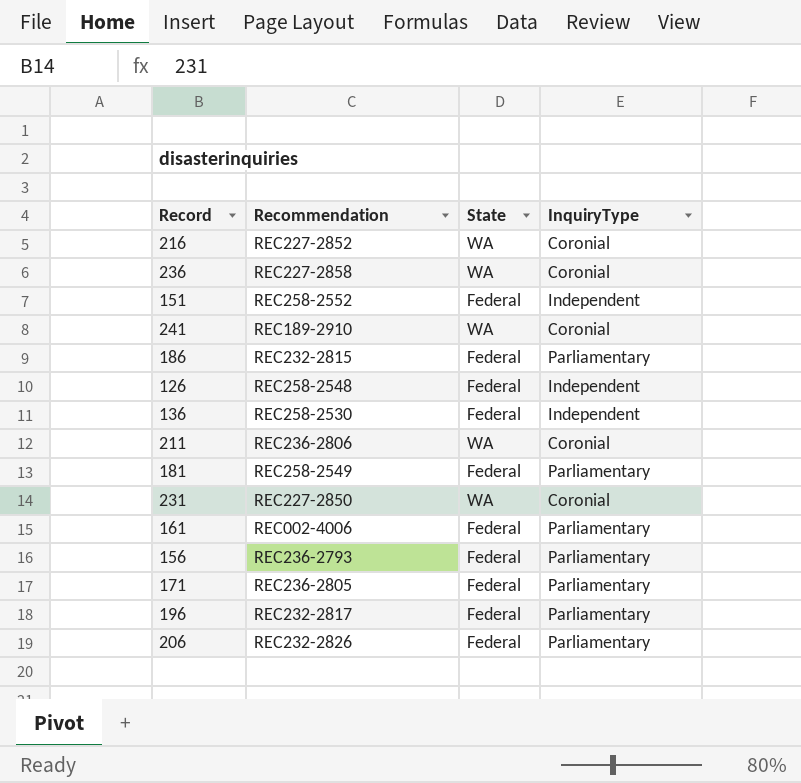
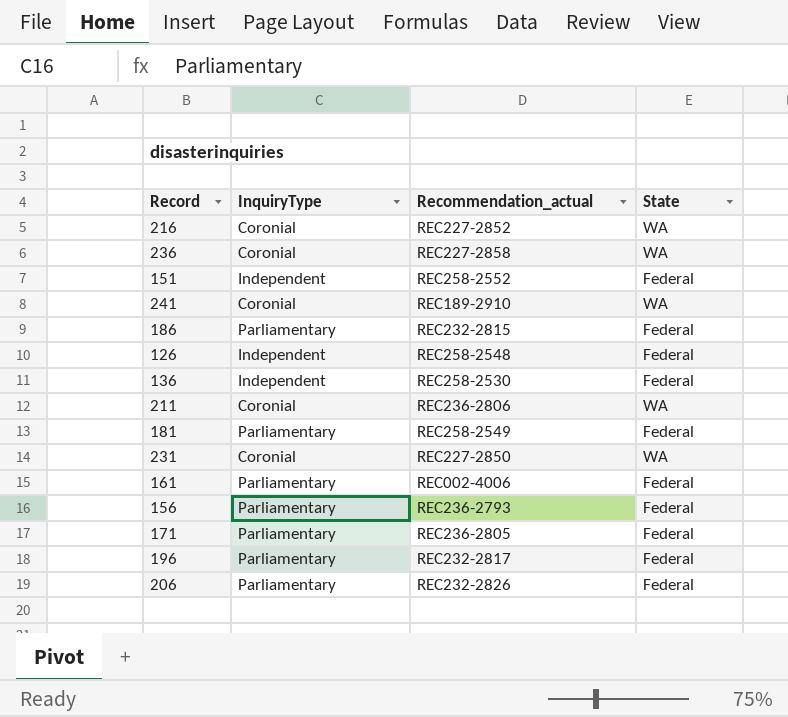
column InquiryType | position: 4 -> 2
column name: Recommendation -> Recommendation_actual

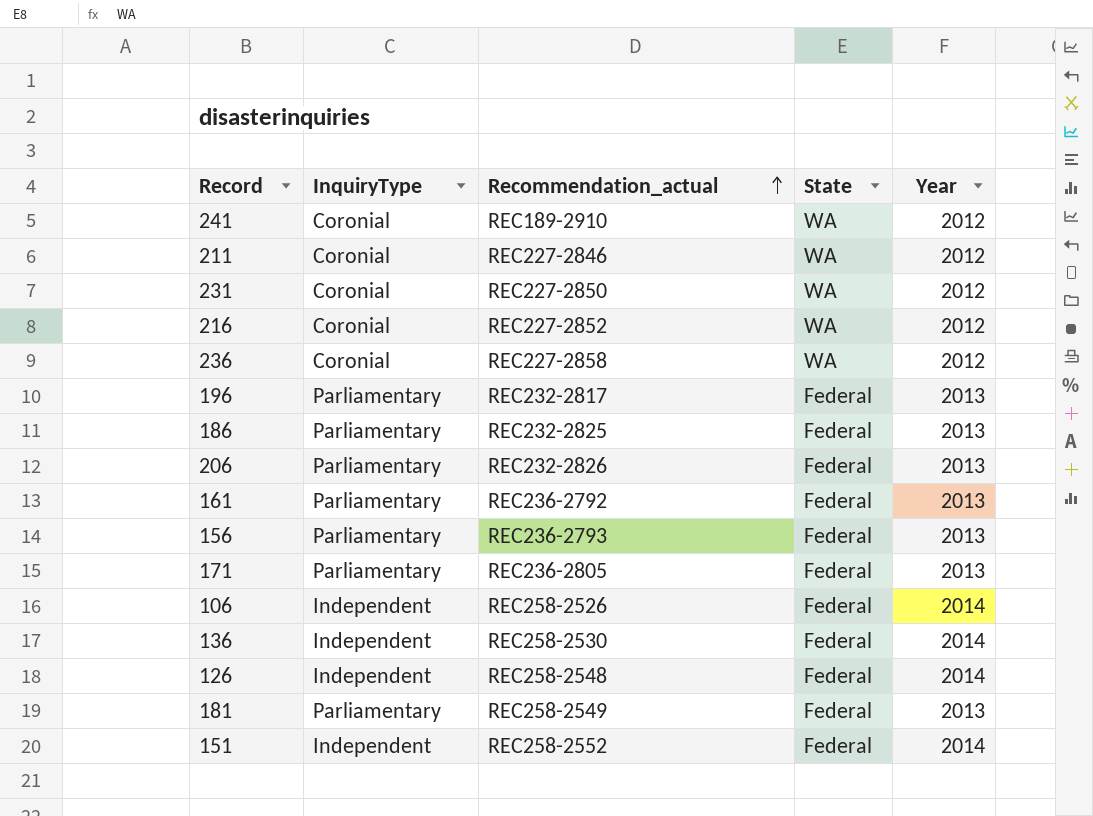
row order: none -> Recommendation_actual ascending
column Year | position: none -> 5
211 | Recommendation_actual: REC236-2806 -> REC227-2846
186 | Recommendation_actual: REC232-2815 -> REC232-2825
161 | Recommendation_actual: REC002-4006 -> REC236-2792
row 106: none -> Independent | REC258-2526 | Federal | 2014

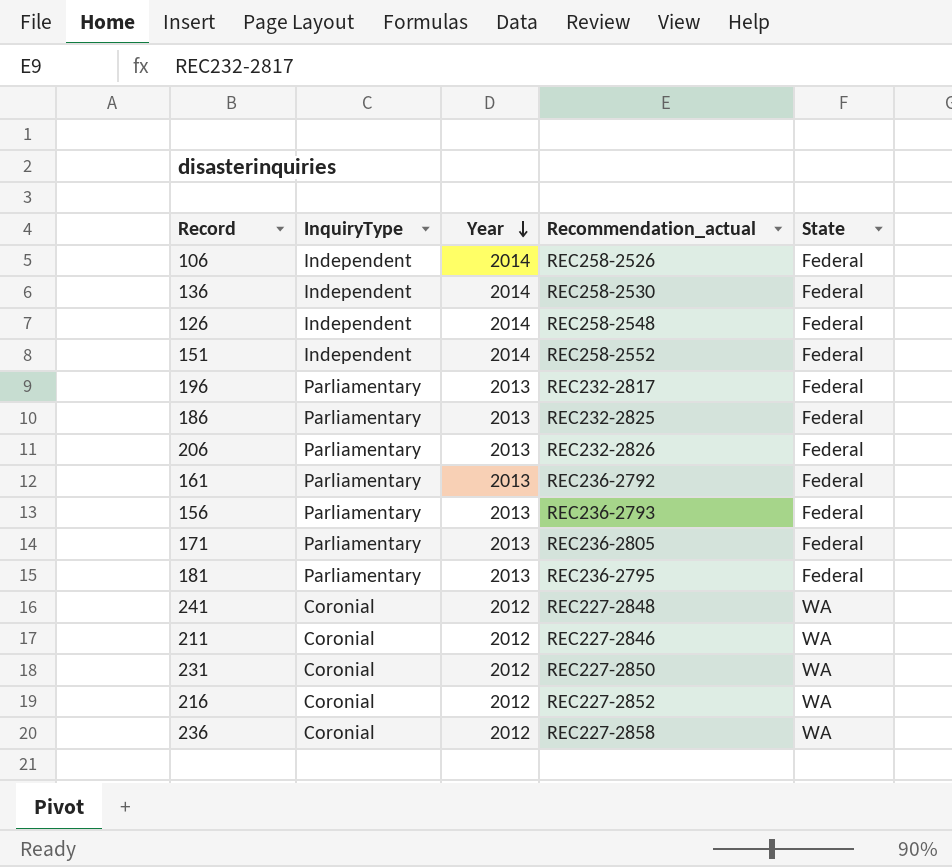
row order: Recommendation_actual ascending -> Year descending
column Year | position: 5 -> 3
181 | Recommendation_actual: REC258-2549 -> REC236-2795
241 | Recommendation_actual: REC189-2910 -> REC227-2848

